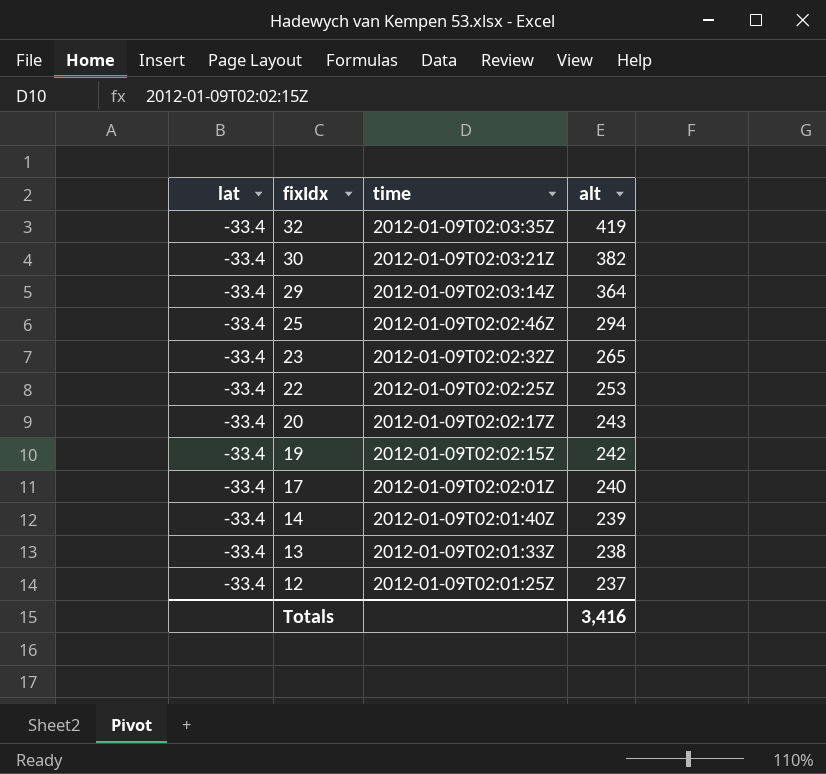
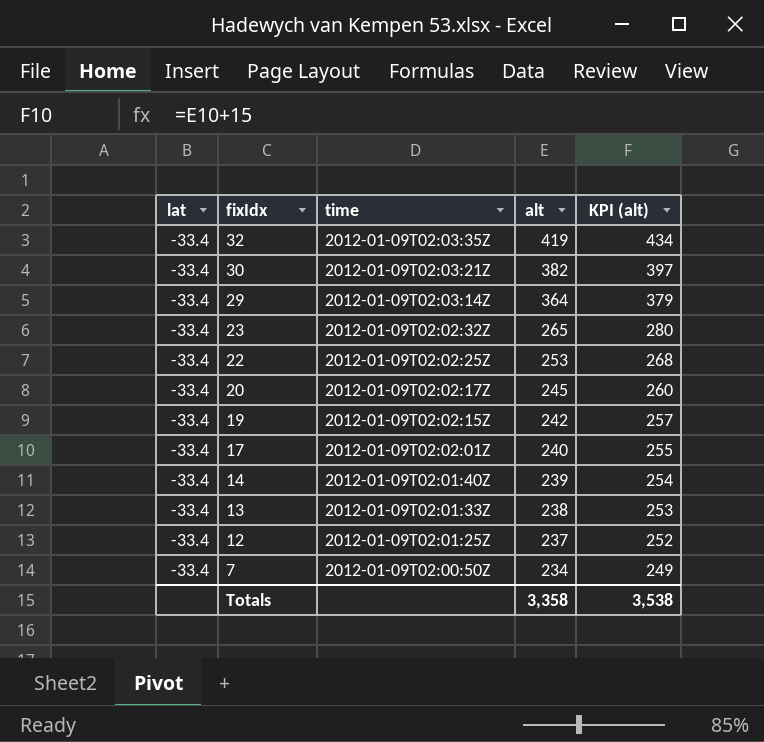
column KPI (alt) | formula: none -> [alt] + 15
row 25: -33.4 | 2012-01-09T02:02:46Z | 294 -> none
20 | alt: 243 -> 245
row 7: none -> -33.4 | 2012-01-09T02:00:50Z | 234 | 249
Totals | alt: 3,416 -> 3,358

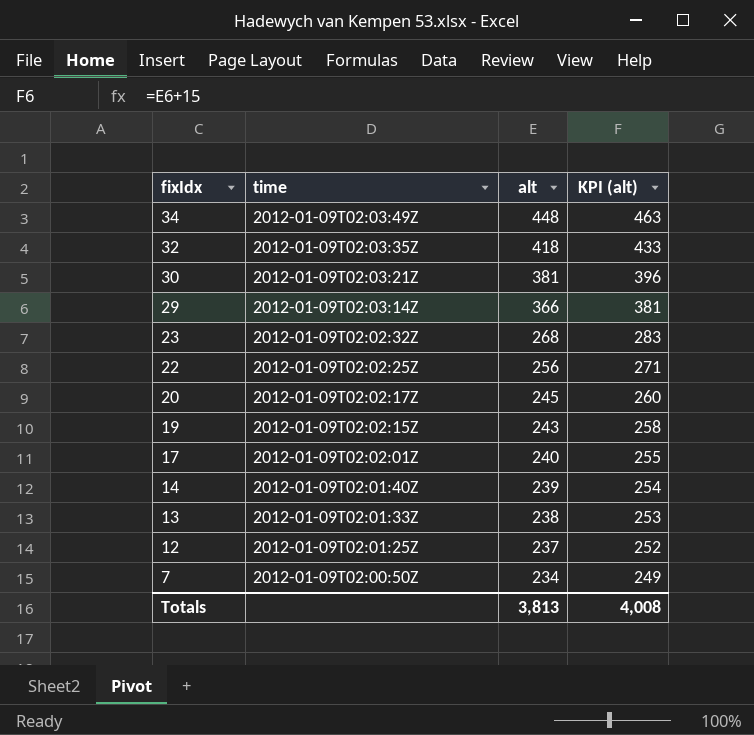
column lat | position: 1 -> none
row 34: none -> 2012-01-09T02:03:49Z | 448 | 463
32 | alt: 419 -> 418
32 | KPI (alt): 434 -> 433
30 | alt: 382 -> 381
30 | KPI (alt): 397 -> 396
29 | alt: 364 -> 366
29 | KPI (alt): 379 -> 381
23 | alt: 265 -> 268
23 | KPI (alt): 280 -> 283
22 | alt: 253 -> 256
22 | KPI (alt): 268 -> 271
19 | alt: 242 -> 243
19 | KPI (alt): 257 -> 258
Totals | alt: 3,358 -> 3,813
Totals | KPI (alt): 3,538 -> 4,008

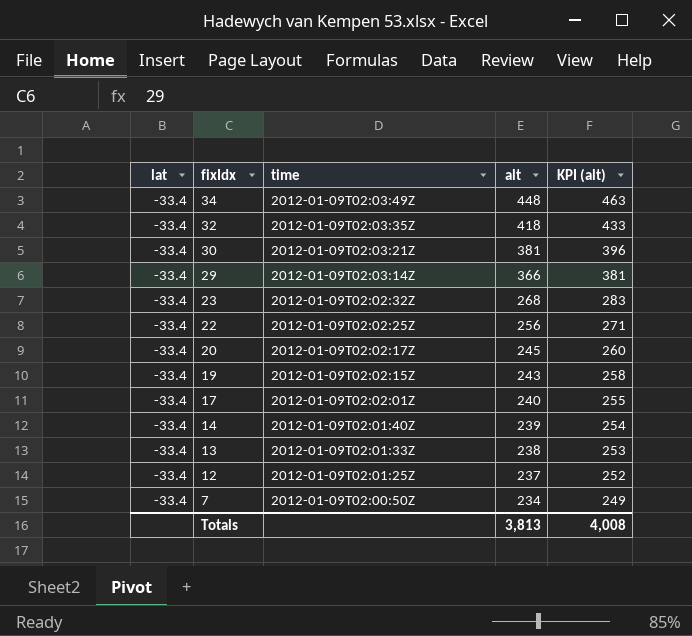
column lat | position: none -> 1

